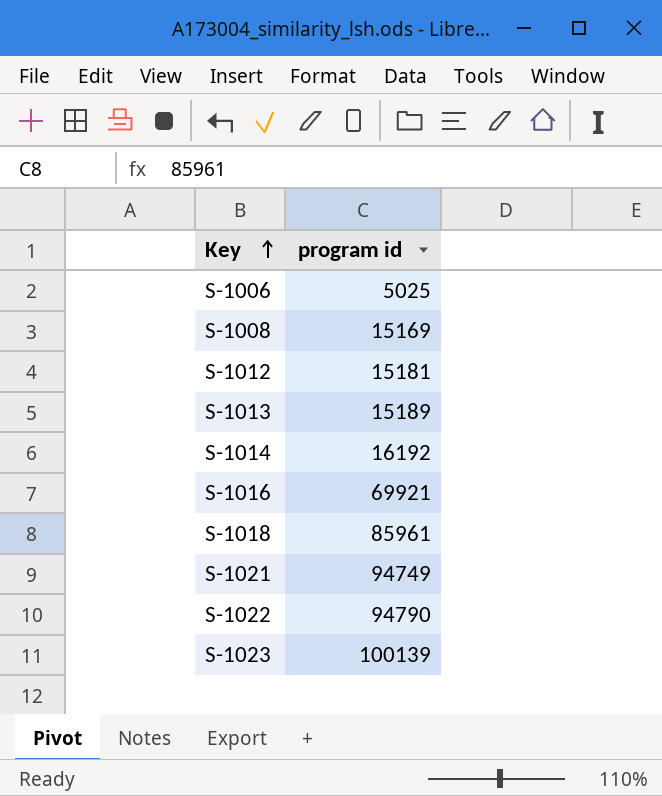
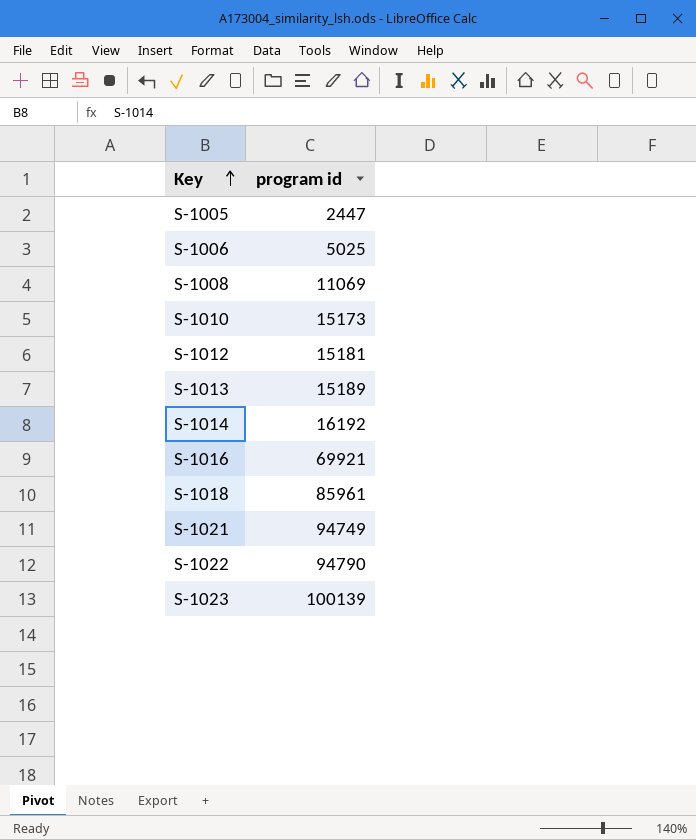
row S-1005: none -> 2447
S-1008 | program id: 15169 -> 11069
row S-1010: none -> 15173

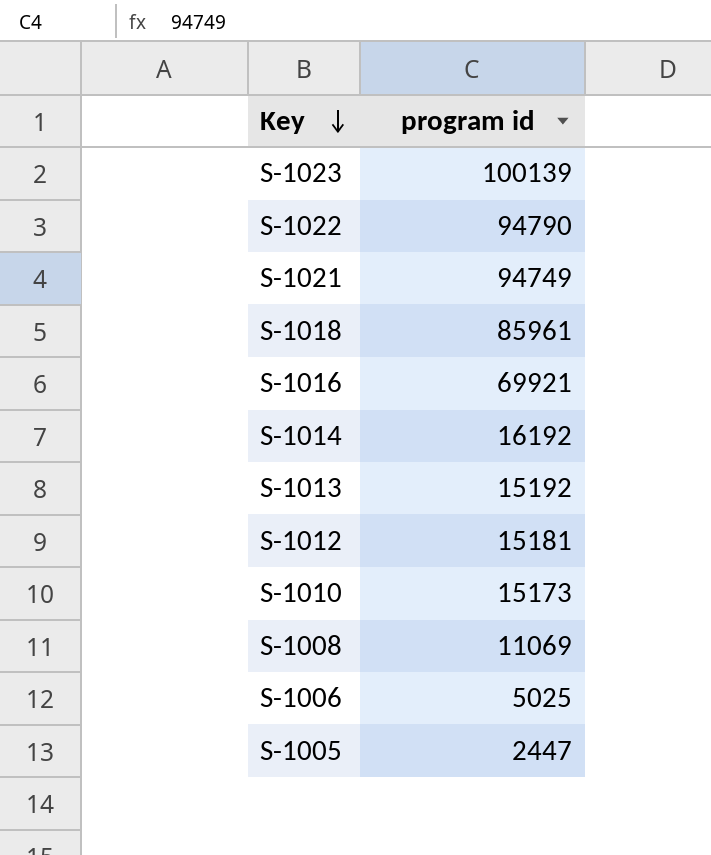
row order: Key ascending -> Key descending
S-1013 | program id: 15189 -> 15192

